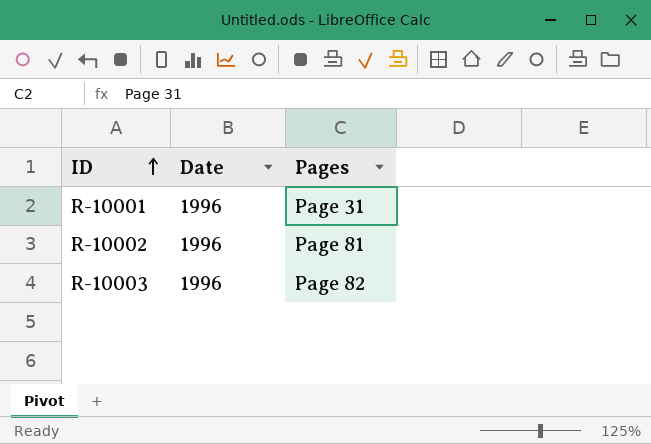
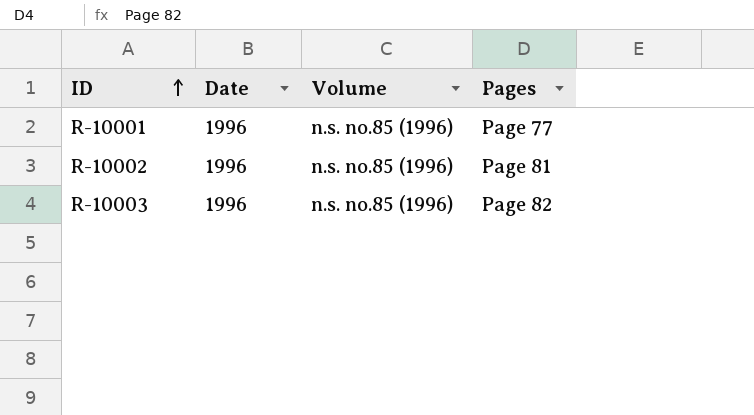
column Volume | position: none -> 3
R-10001 | Pages: Page 31 -> Page 77

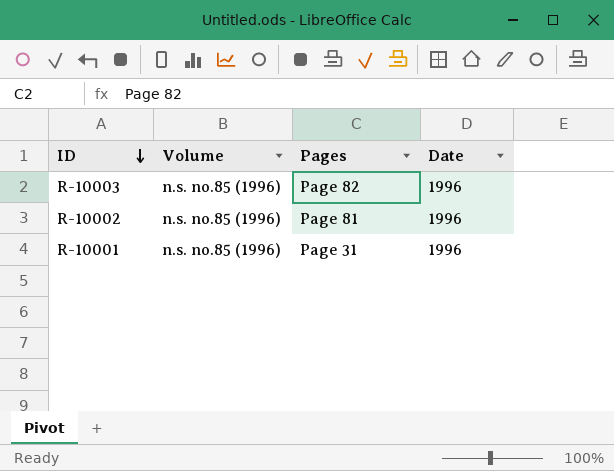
row order: ID ascending -> ID descending
column Date | position: 2 -> 4
R-10001 | Pages: Page 77 -> Page 31

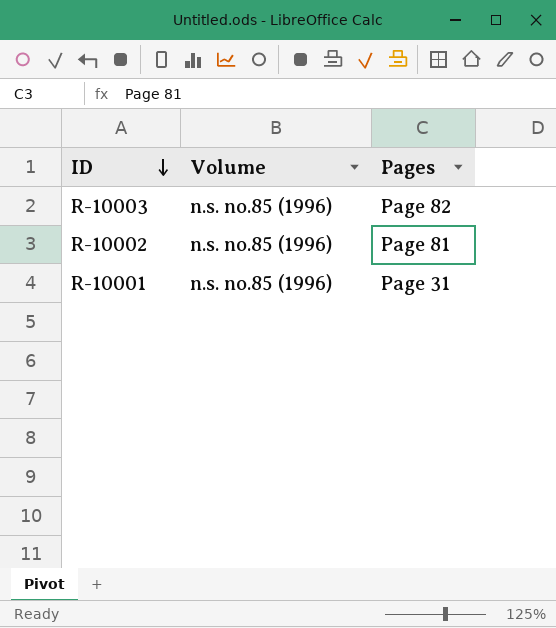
column Date | position: 4 -> none

